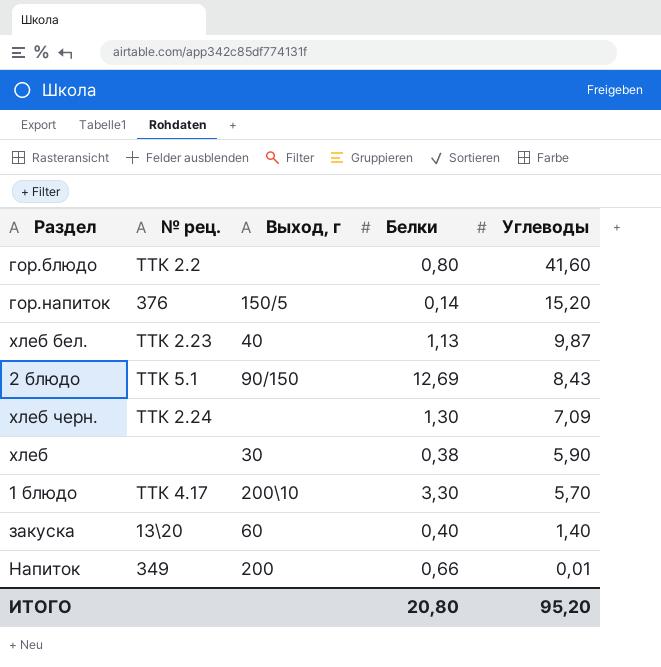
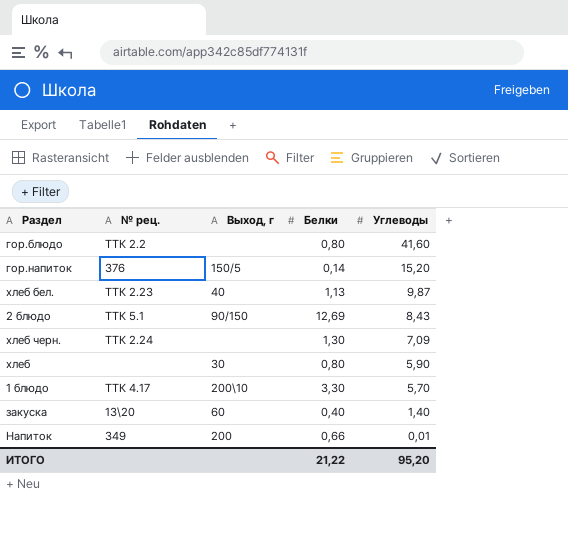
хлеб | Белки: 0,38 -> 0,80
ИТОГО | Белки: 20,80 -> 21,22

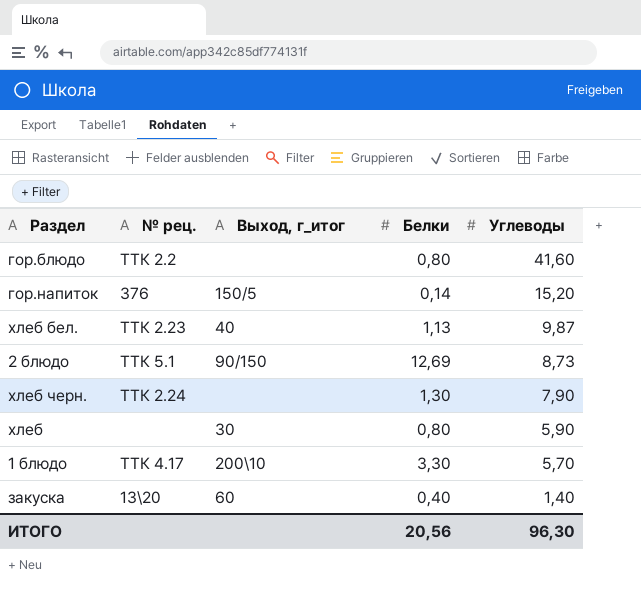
column name: Выход, г -> Выход, г_итог
row Напиток: 349 | 200 | 0,66 | 0,01 -> none
2 блюдо | Углеводы: 8,43 -> 8,73
хлеб черн. | Углеводы: 7,09 -> 7,90
ИТОГО | Белки: 21,22 -> 20,56
ИТОГО | Углеводы: 95,20 -> 96,30

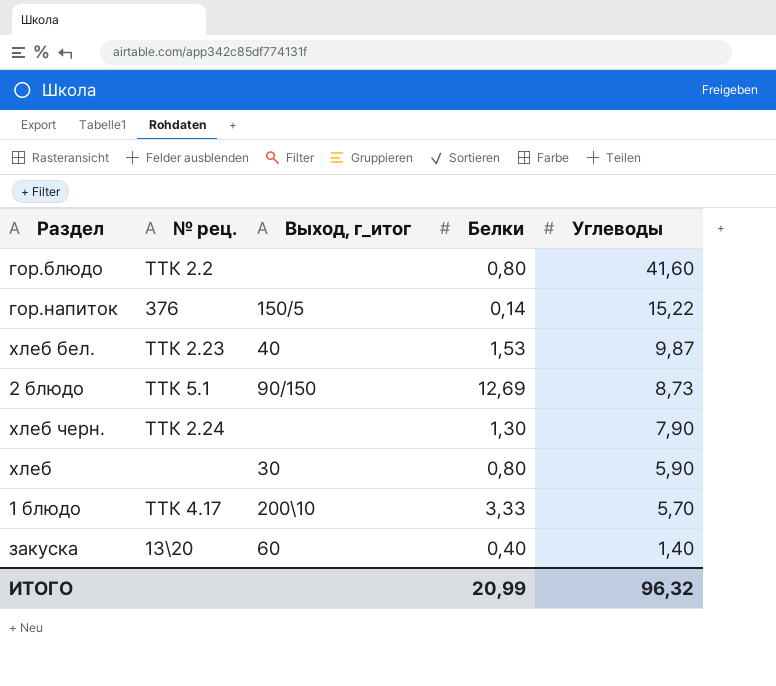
гор.напиток | Углеводы: 15,20 -> 15,22
хлеб бел. | Белки: 1,13 -> 1,53
1 блюдо | Белки: 3,30 -> 3,33
ИТОГО | Белки: 20,56 -> 20,99
ИТОГО | Углеводы: 96,30 -> 96,32

